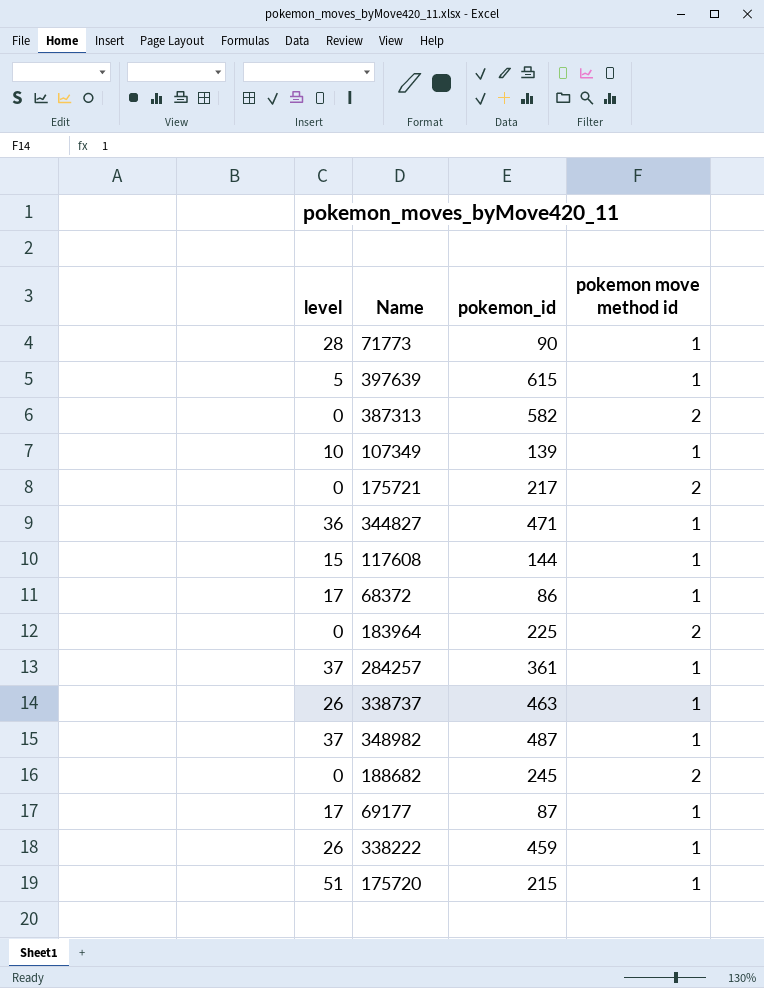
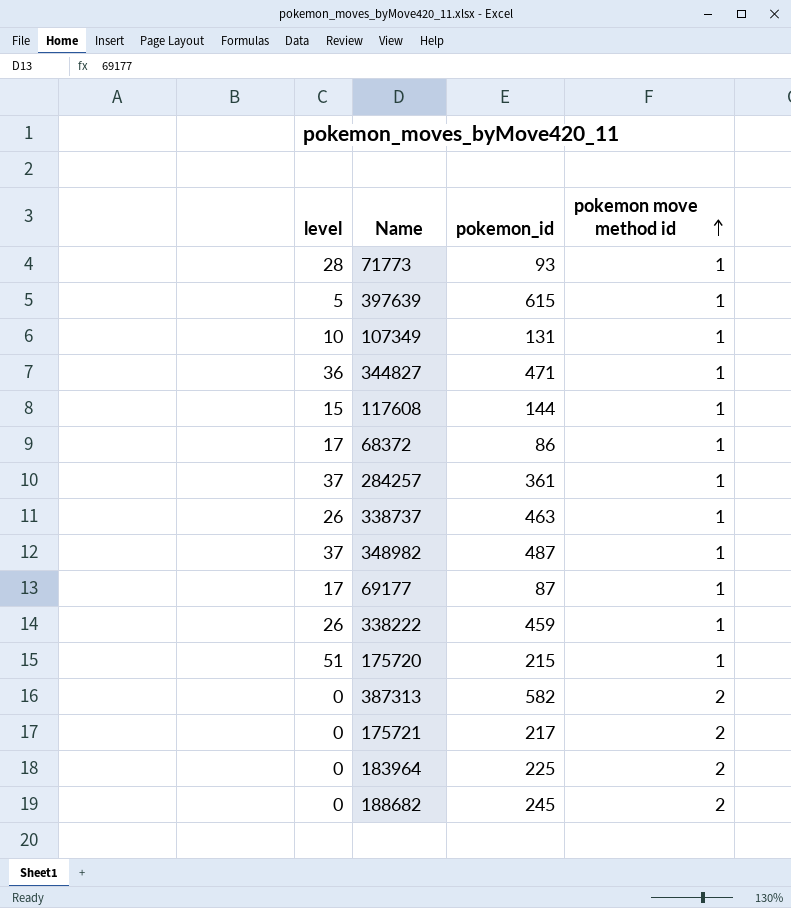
row order: none -> pokemon move method id ascending
71773 | pokemon_id: 90 -> 93
107349 | pokemon_id: 139 -> 131

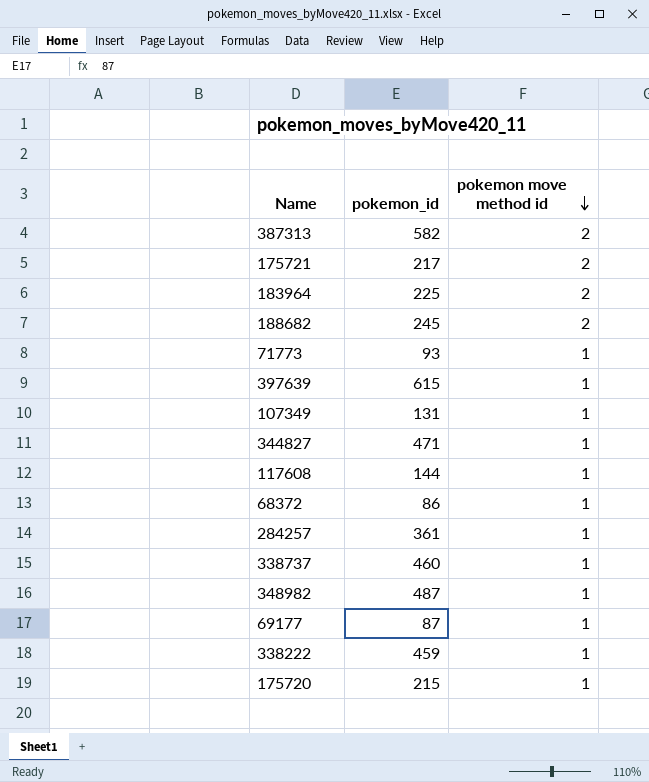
row order: pokemon move method id ascending -> pokemon move method id descending
column level | position: 1 -> none
338737 | pokemon_id: 463 -> 460

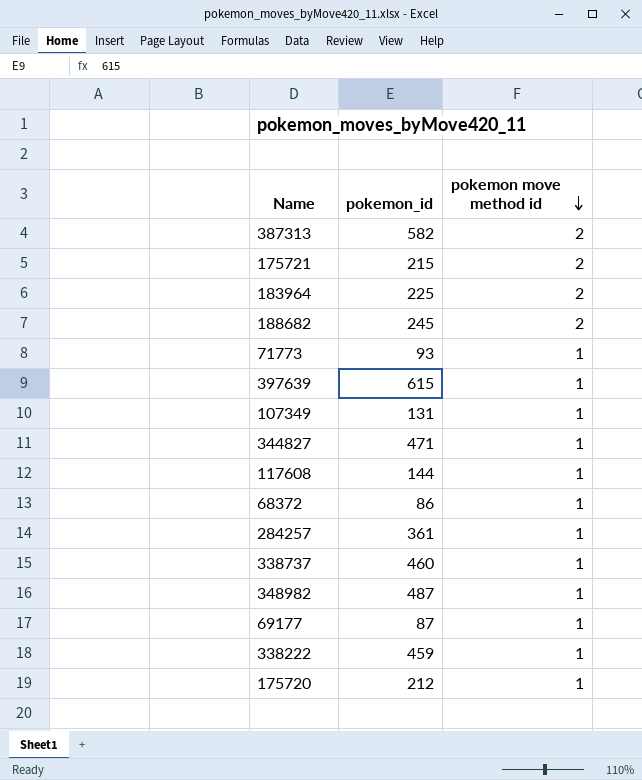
175721 | pokemon_id: 217 -> 215
175720 | pokemon_id: 215 -> 212

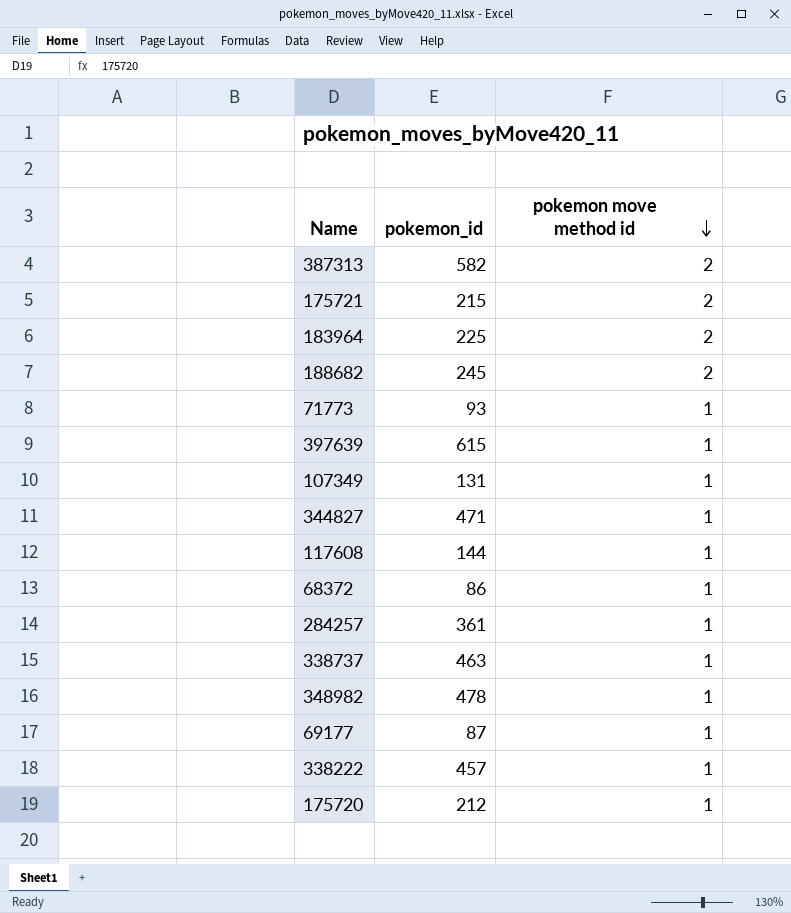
338737 | pokemon_id: 460 -> 463
348982 | pokemon_id: 487 -> 478
338222 | pokemon_id: 459 -> 457

